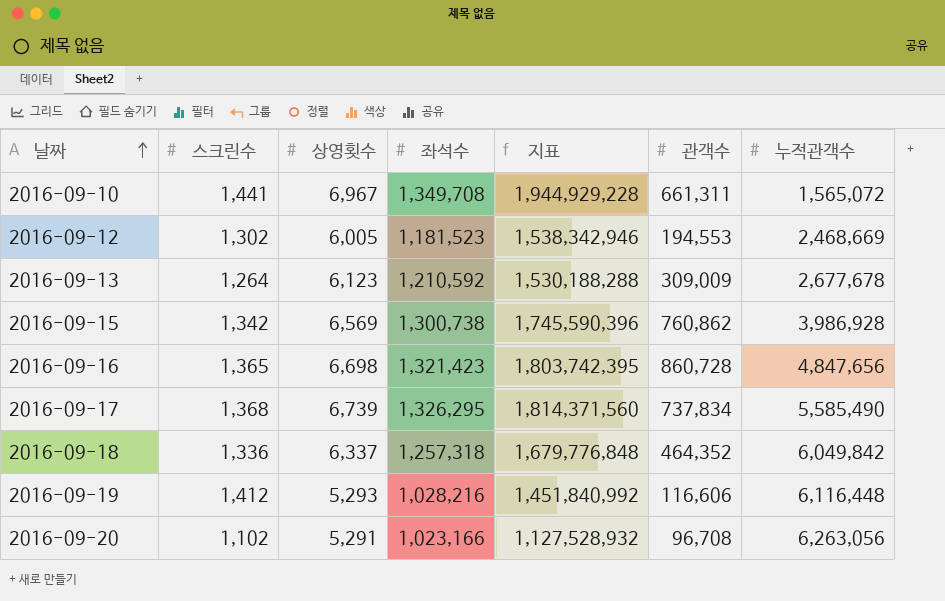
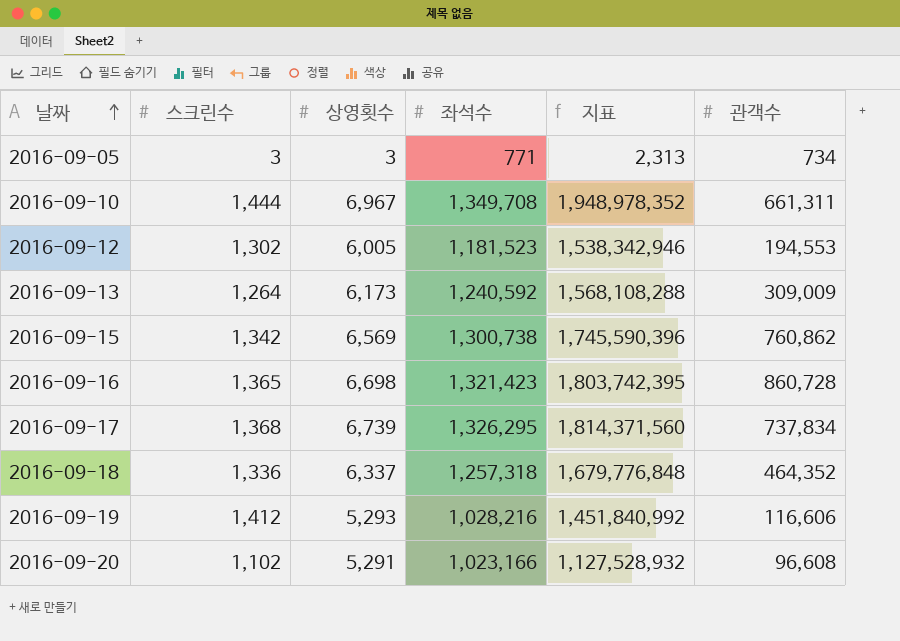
column 누적관객수 | position: 7 -> none
row 2016-09-05: none -> 3 | 3 | 771 | 2,313 | 734
2016-09-10 | 스크린수: 1,441 -> 1,444
2016-09-10 | 지표: 1,944,929,228 -> 1,948,978,352
2016-09-13 | 상영횟수: 6,123 -> 6,173
2016-09-13 | 좌석수: 1,210,592 -> 1,240,592
2016-09-13 | 지표: 1,530,188,288 -> 1,568,108,288
2016-09-20 | 관객수: 96,708 -> 96,608

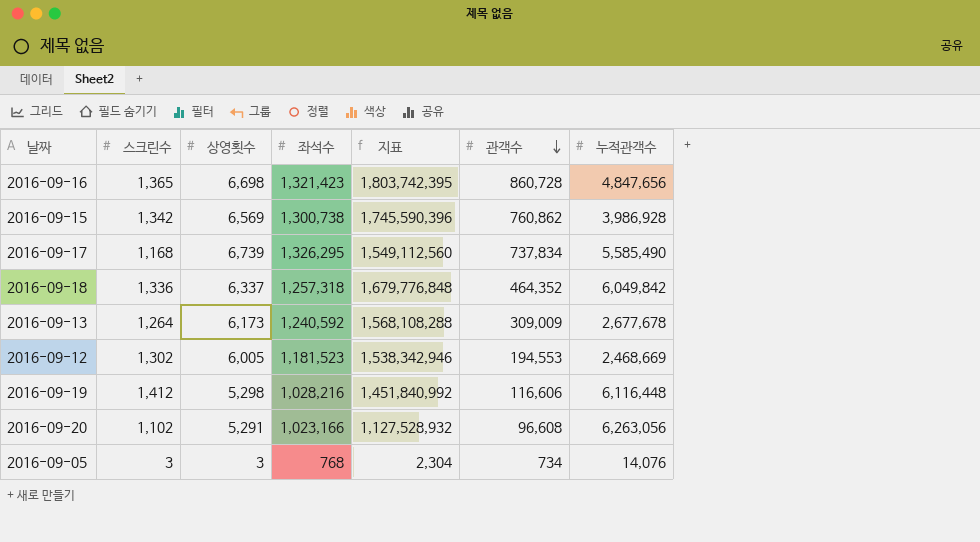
row order: 날짜 ascending -> 관객수 descending
column 누적관객수 | position: none -> 7
row 2016-09-10: 1,444 | 6,967 | 1,349,708 | 1,948,978,352 | 661,311 -> none
2016-09-17 | 스크린수: 1,368 -> 1,168
2016-09-17 | 지표: 1,814,371,560 -> 1,549,112,560
2016-09-19 | 상영횟수: 5,293 -> 5,298
2016-09-05 | 좌석수: 771 -> 768
2016-09-05 | 지표: 2,313 -> 2,304

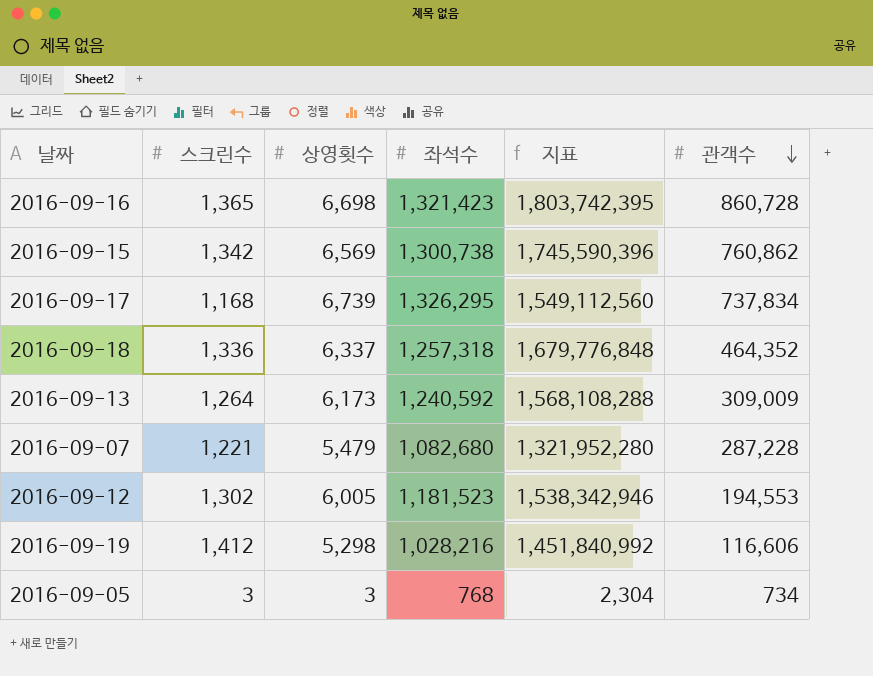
column 누적관객수 | position: 7 -> none
row 2016-09-20: 1,102 | 5,291 | 1,023,166 | 1,127,528,932 | 96,608 | 6,263,056 -> none
row 2016-09-07: none -> 1,221 | 5,479 | 1,082,680 | 1,321,952,280 | 287,228

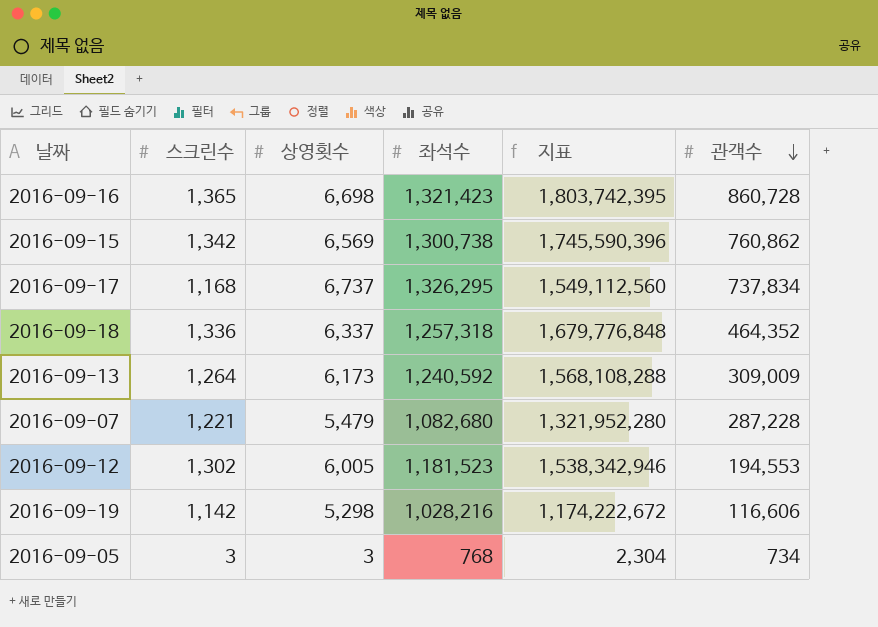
2016-09-17 | 상영횟수: 6,739 -> 6,737
2016-09-19 | 스크린수: 1,412 -> 1,142
2016-09-19 | 지표: 1,451,840,992 -> 1,174,222,672

